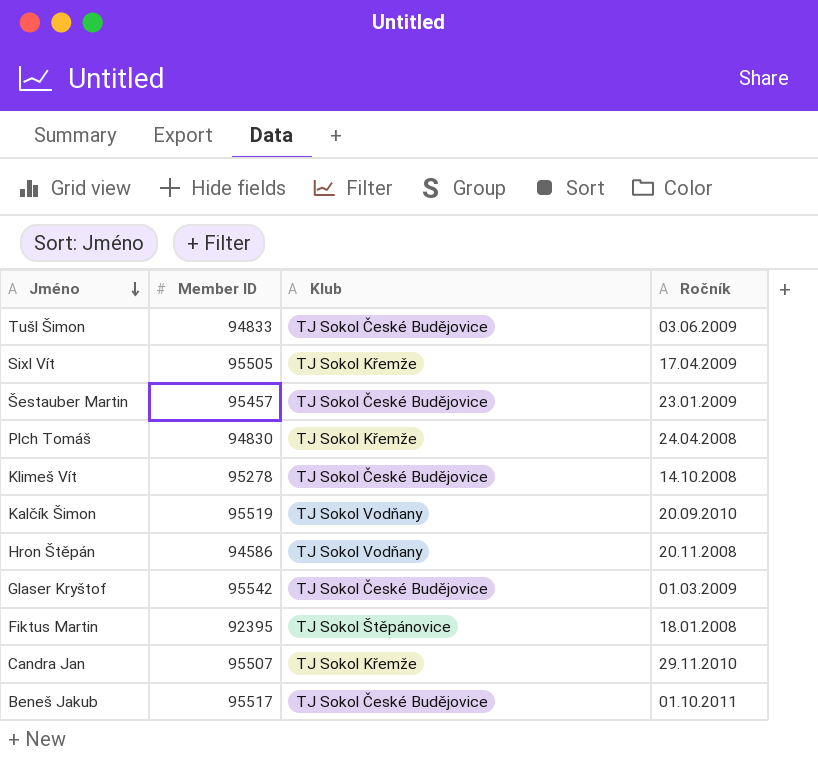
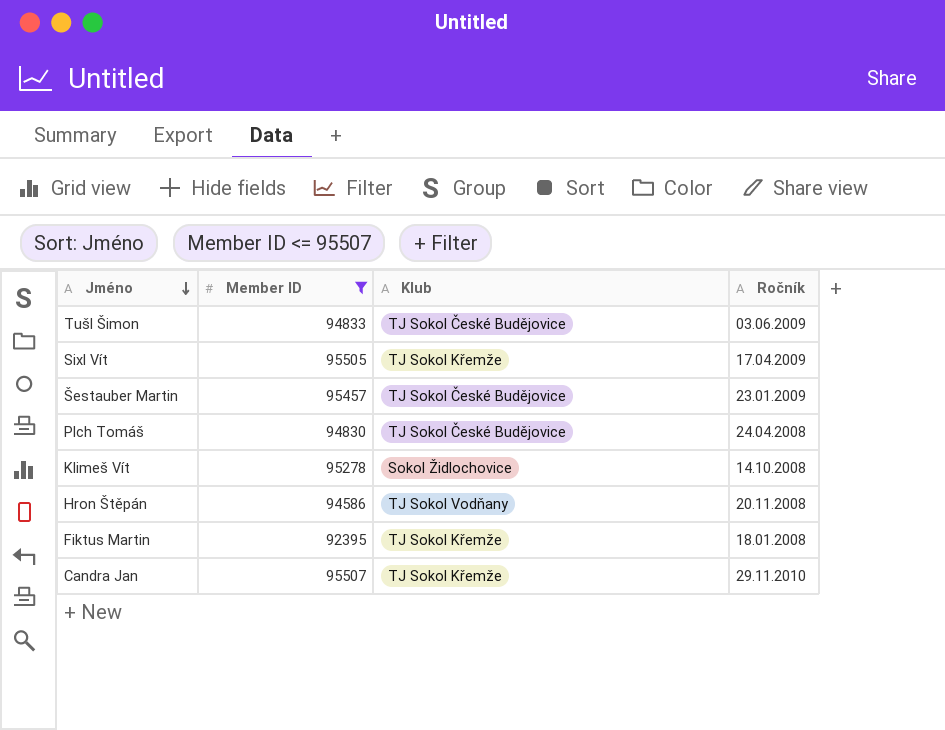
filter: none -> Member ID <= 95507
Plch Tomáš | Klub: TJ Sokol Křemže -> TJ Sokol České Budějovice
Klimeš Vít | Klub: TJ Sokol České Budějovice -> Sokol Židlochovice
Fiktus Martin | Klub: TJ Sokol Štěpánovice -> TJ Sokol Křemže

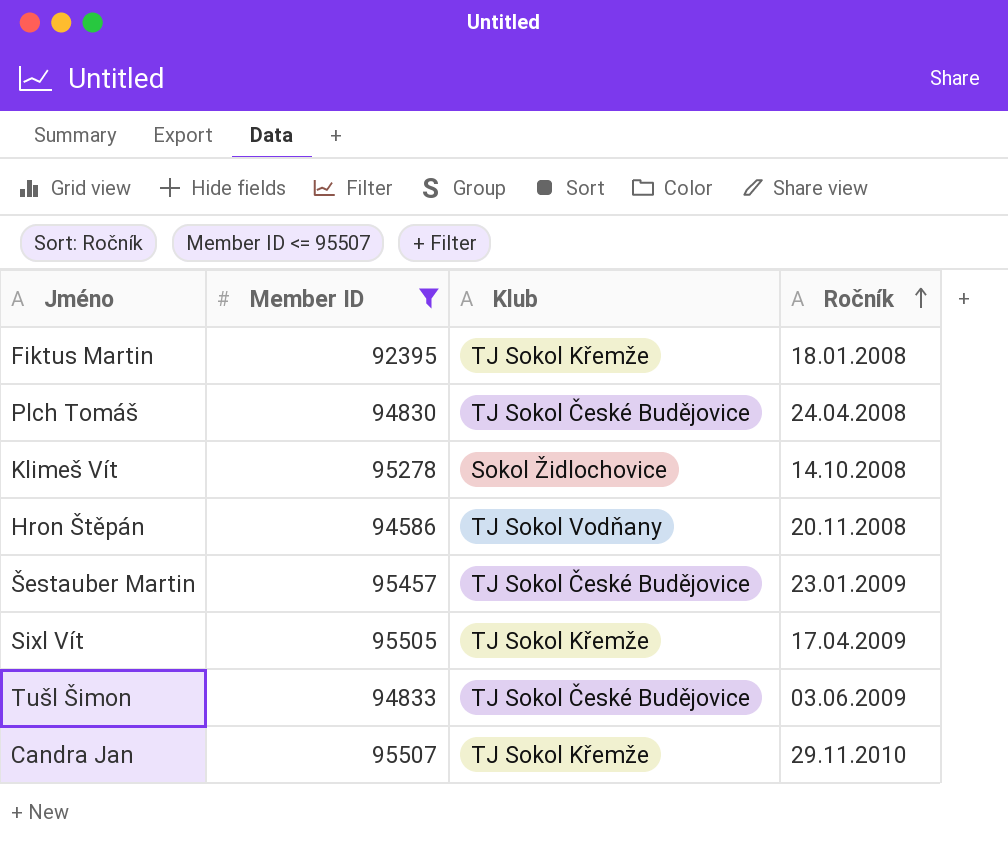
row order: Jméno descending -> Ročník ascending

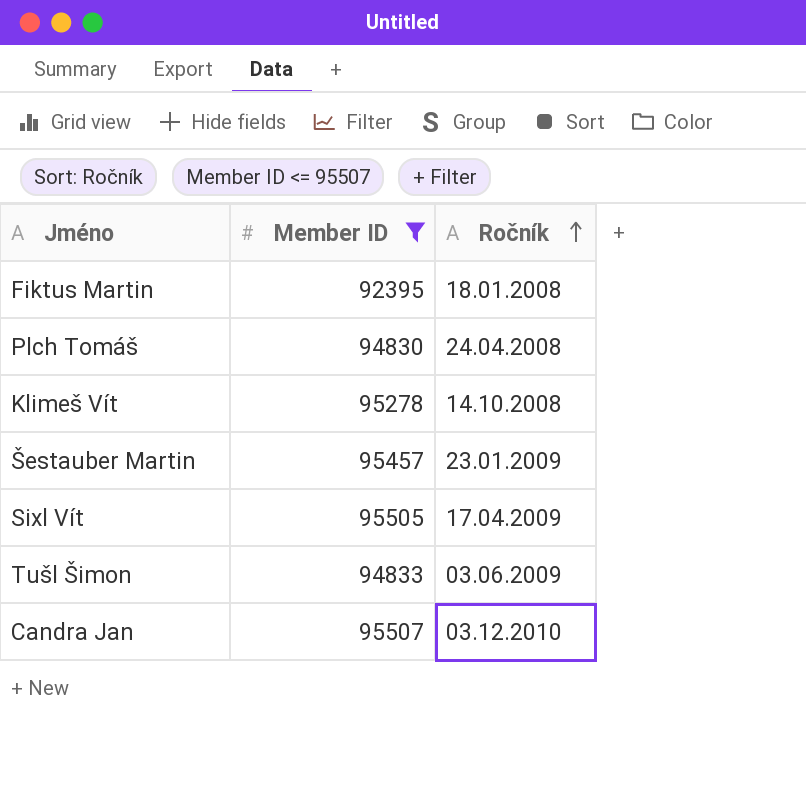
column Klub | position: 3 -> none
row Hron Štěpán: 94586 | TJ Sokol Vodňany | 20.11.2008 -> none
Candra Jan | Ročník: 29.11.2010 -> 03.12.2010

